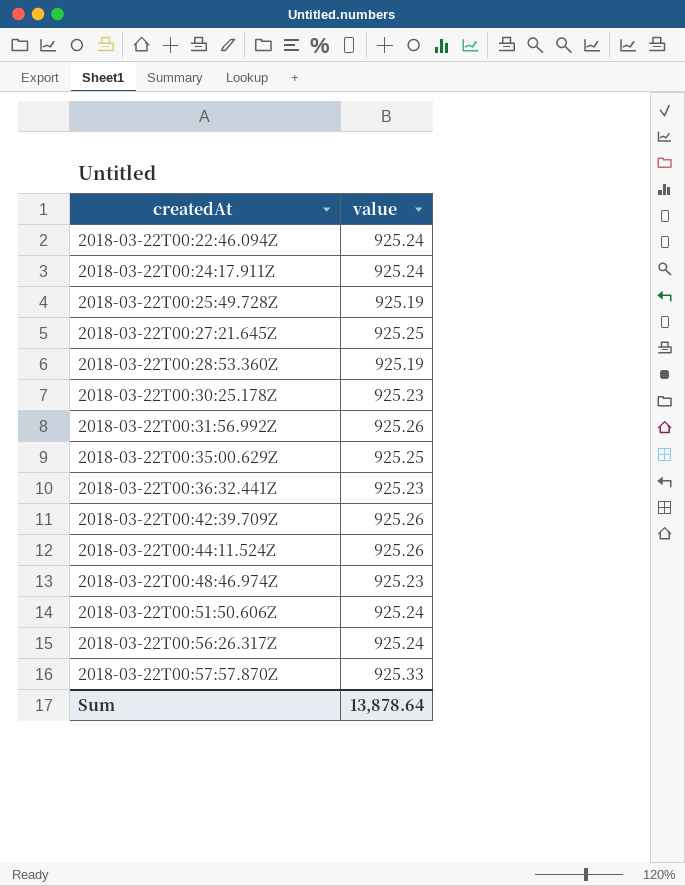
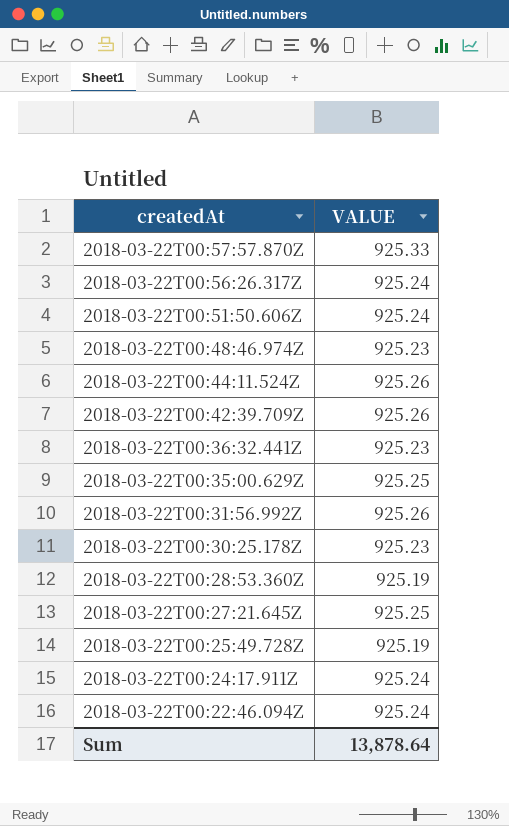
row order: createdAt ascending -> createdAt descending
column name: value -> VALUE

